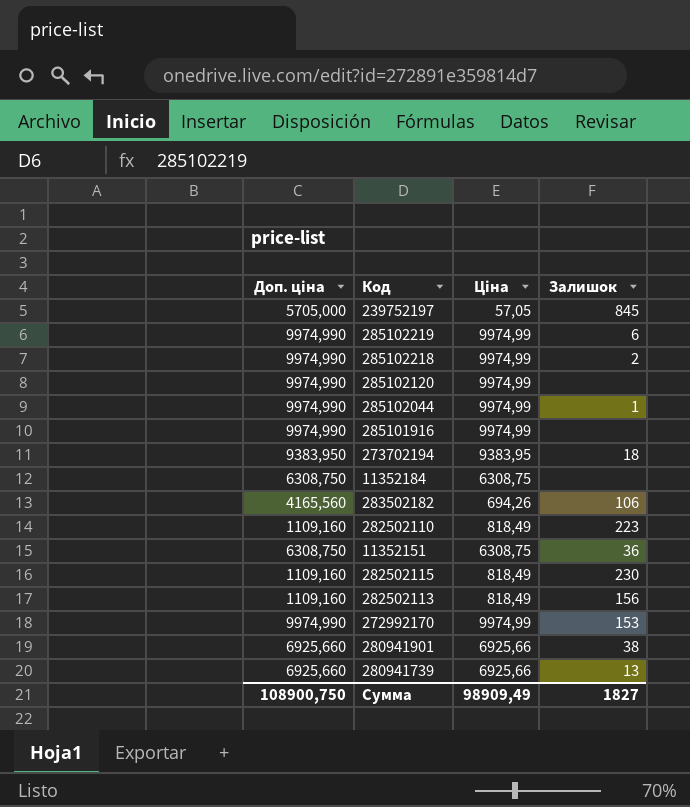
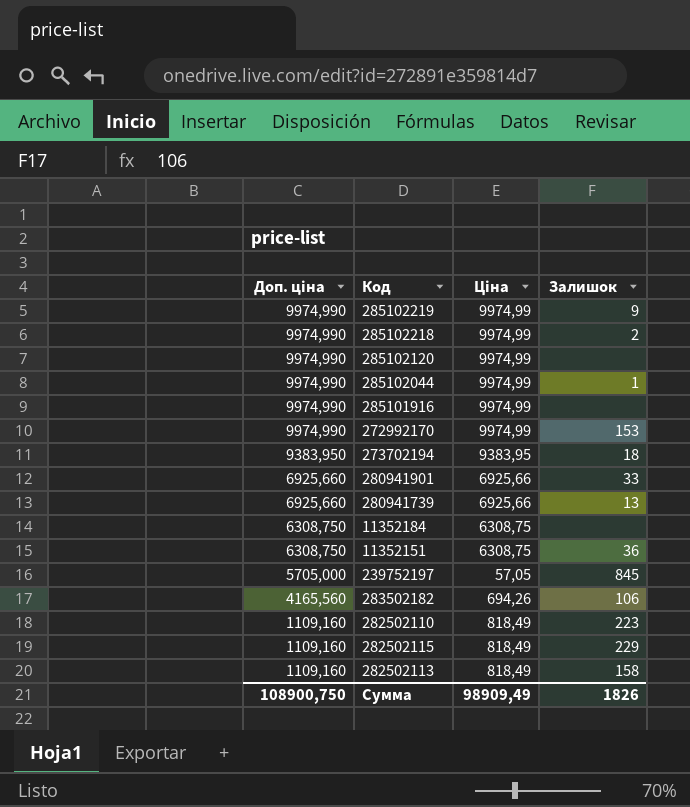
row order: none -> Доп. ціна descending
285102219 | Залишок: 6 -> 9
280941901 | Залишок: 38 -> 33
282502115 | Залишок: 230 -> 229
282502113 | Залишок: 156 -> 158
Сумма | Залишок: 1827 -> 1826

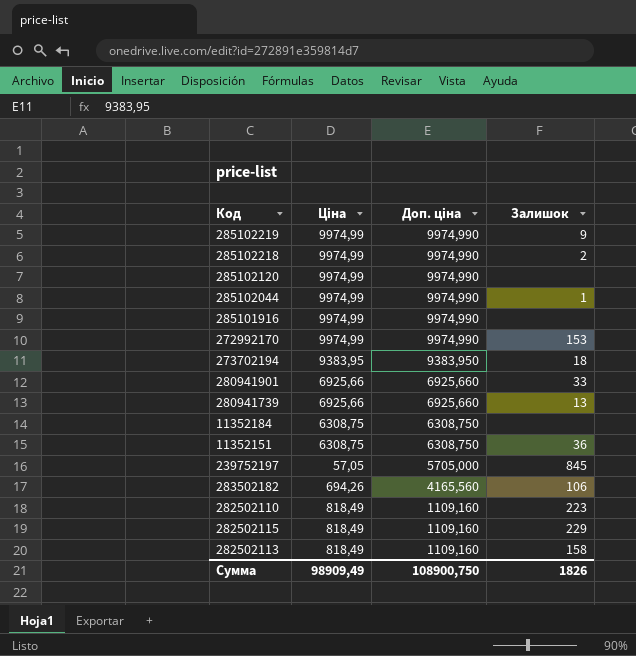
column Доп. ціна | position: 1 -> 3

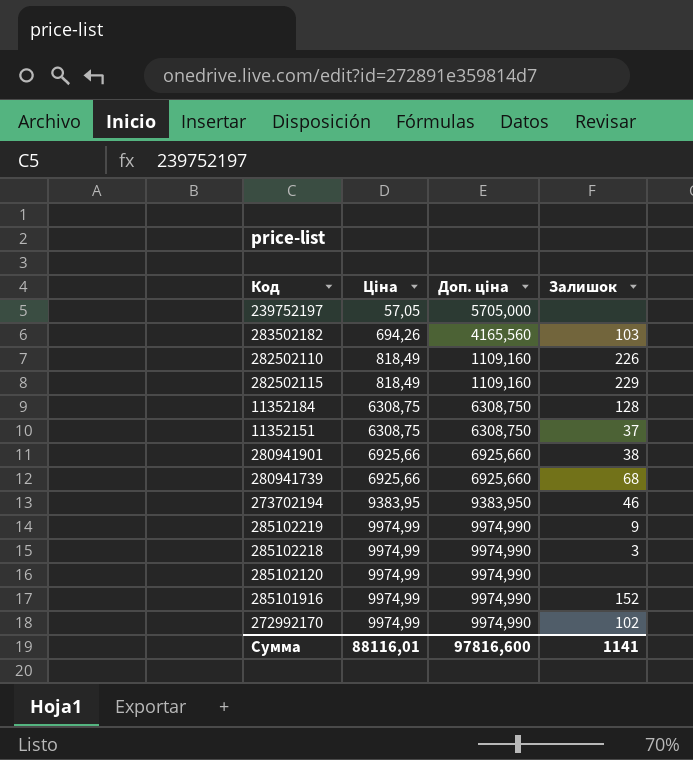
row order: Доп. ціна descending -> Ціна ascending
row 285102044: 9974,99 | 9974,990 | 1 -> none
row 282502113: 818,49 | 1109,160 | 158 -> none
239752197 | Залишок: 845 -> none
283502182 | Залишок: 106 -> 103
282502110 | Залишок: 223 -> 226
11352184 | Залишок: none -> 128
11352151 | Залишок: 36 -> 37
280941901 | Залишок: 33 -> 38
280941739 | Залишок: 13 -> 68
273702194 | Залишок: 18 -> 46
285102218 | Залишок: 2 -> 3
285101916 | Залишок: none -> 152
272992170 | Залишок: 153 -> 102
Сумма | Ціна: 98909,49 -> 88116,01
Сумма | Доп. ціна: 108900,750 -> 97816,600
Сумма | Залишок: 1826 -> 1141

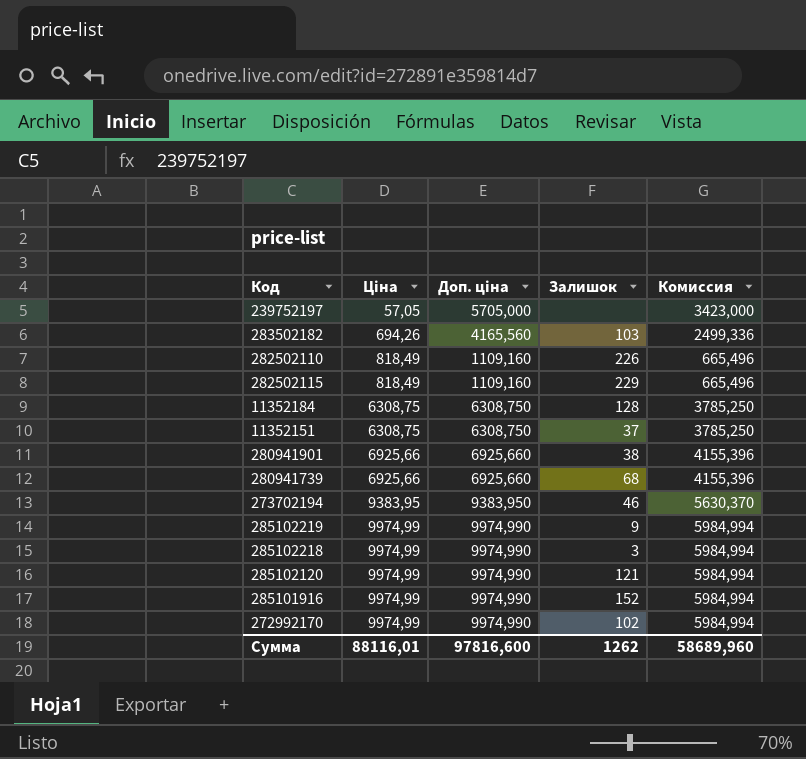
column Комиссия | formula: none -> [Доп. ціна] * 0,6
285102120 | Залишок: none -> 121
Сумма | Залишок: 1141 -> 1262

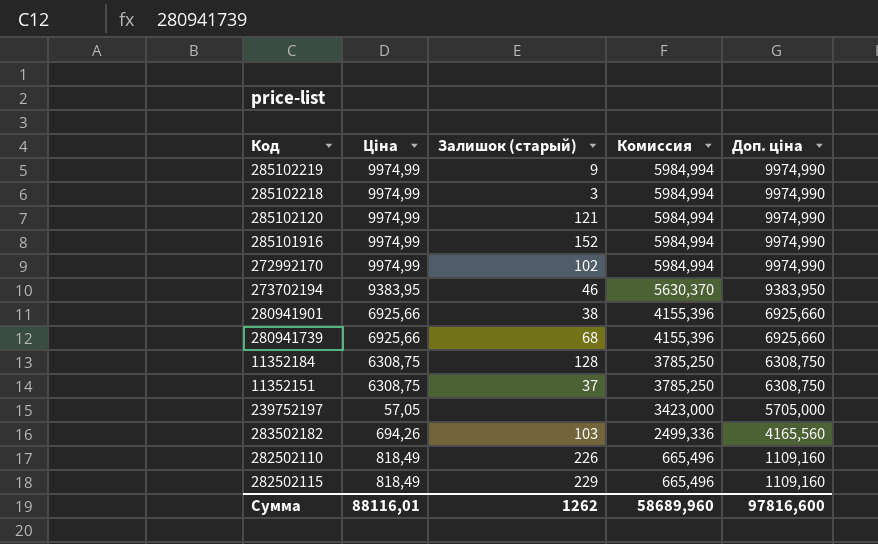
row order: Ціна ascending -> Комиссия descending
column name: Залишок -> Залишок (старый)
column Доп. ціна | position: 3 -> 5

